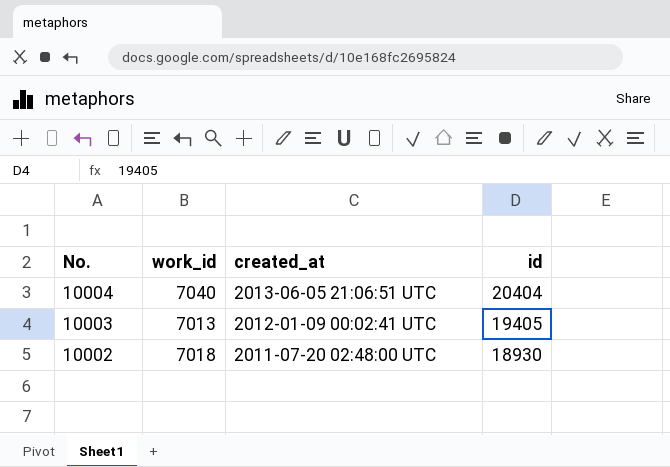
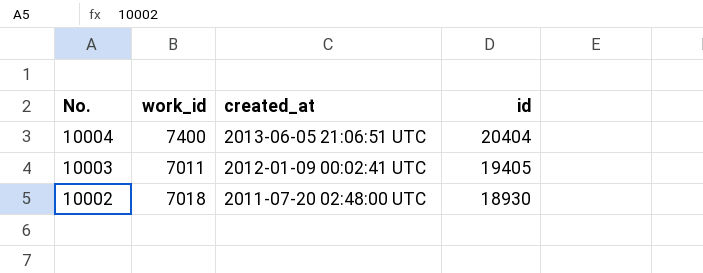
10004 | work_id: 7040 -> 7400
10003 | work_id: 7013 -> 7011

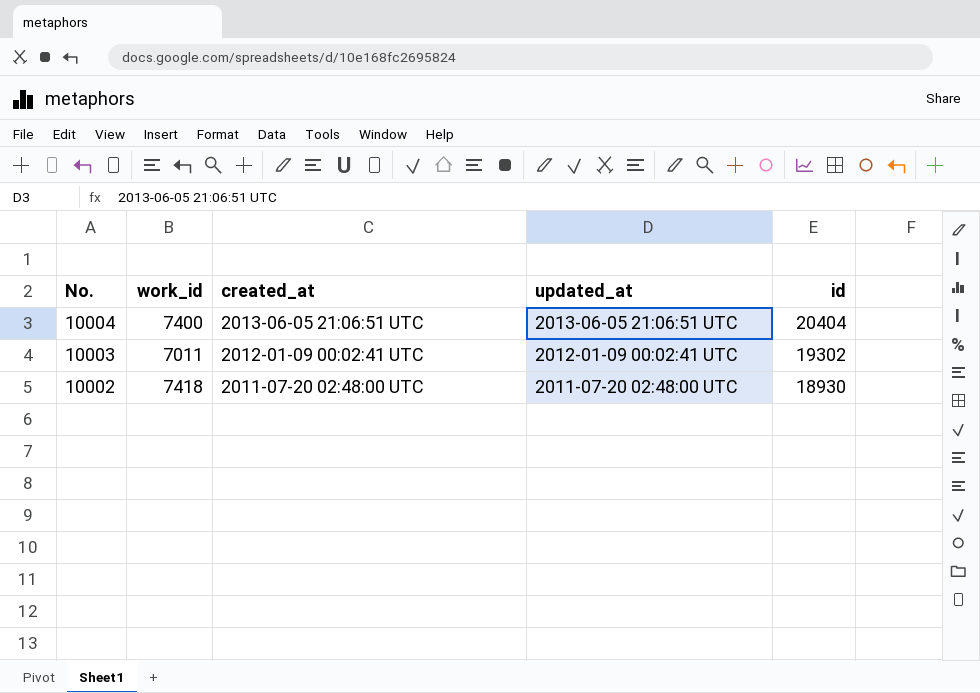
column updated_at | position: none -> 4
10003 | id: 19405 -> 19302
10002 | work_id: 7018 -> 7418

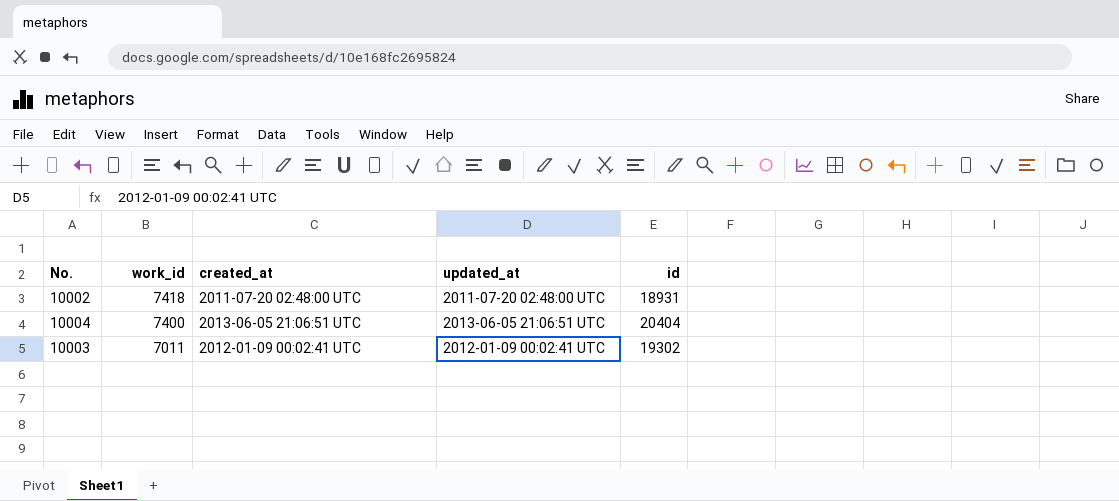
row order: No. descending -> work_id descending
10002 | id: 18930 -> 18931

